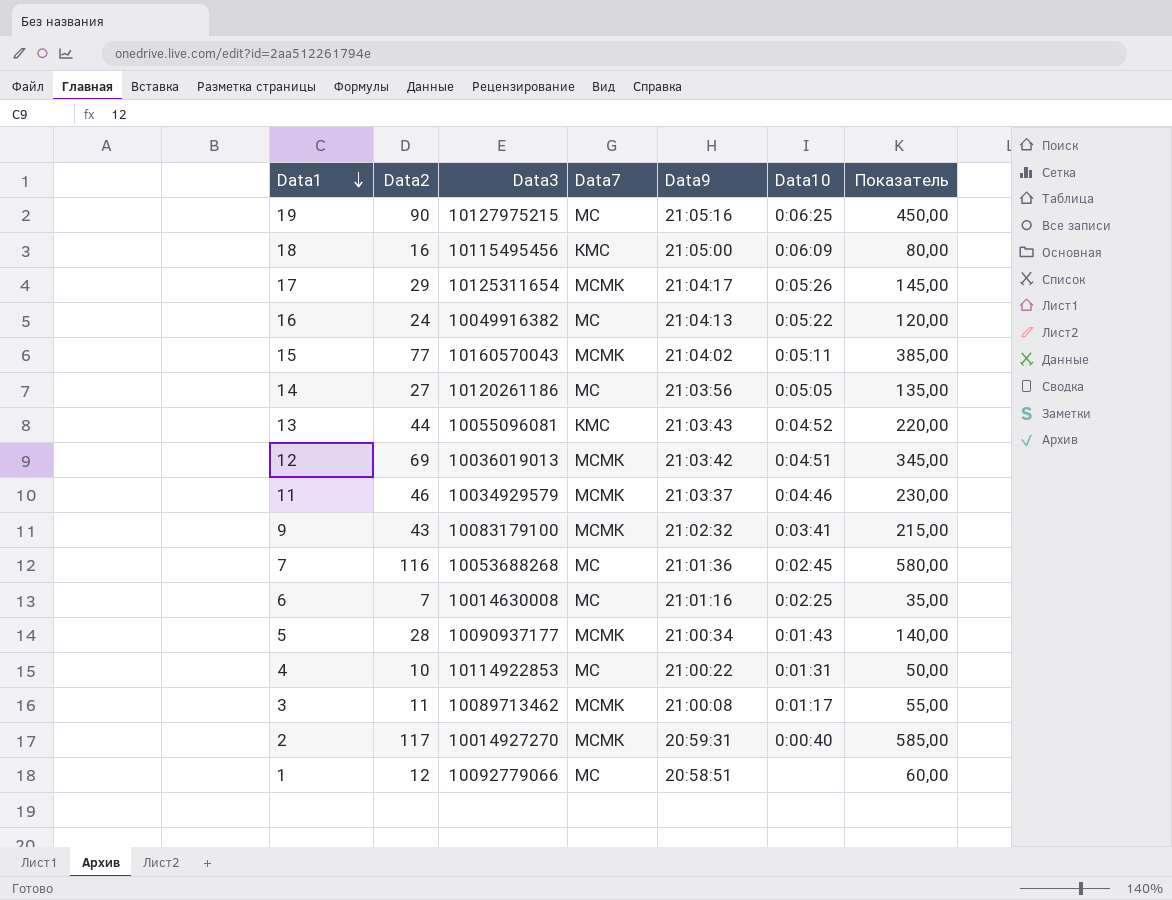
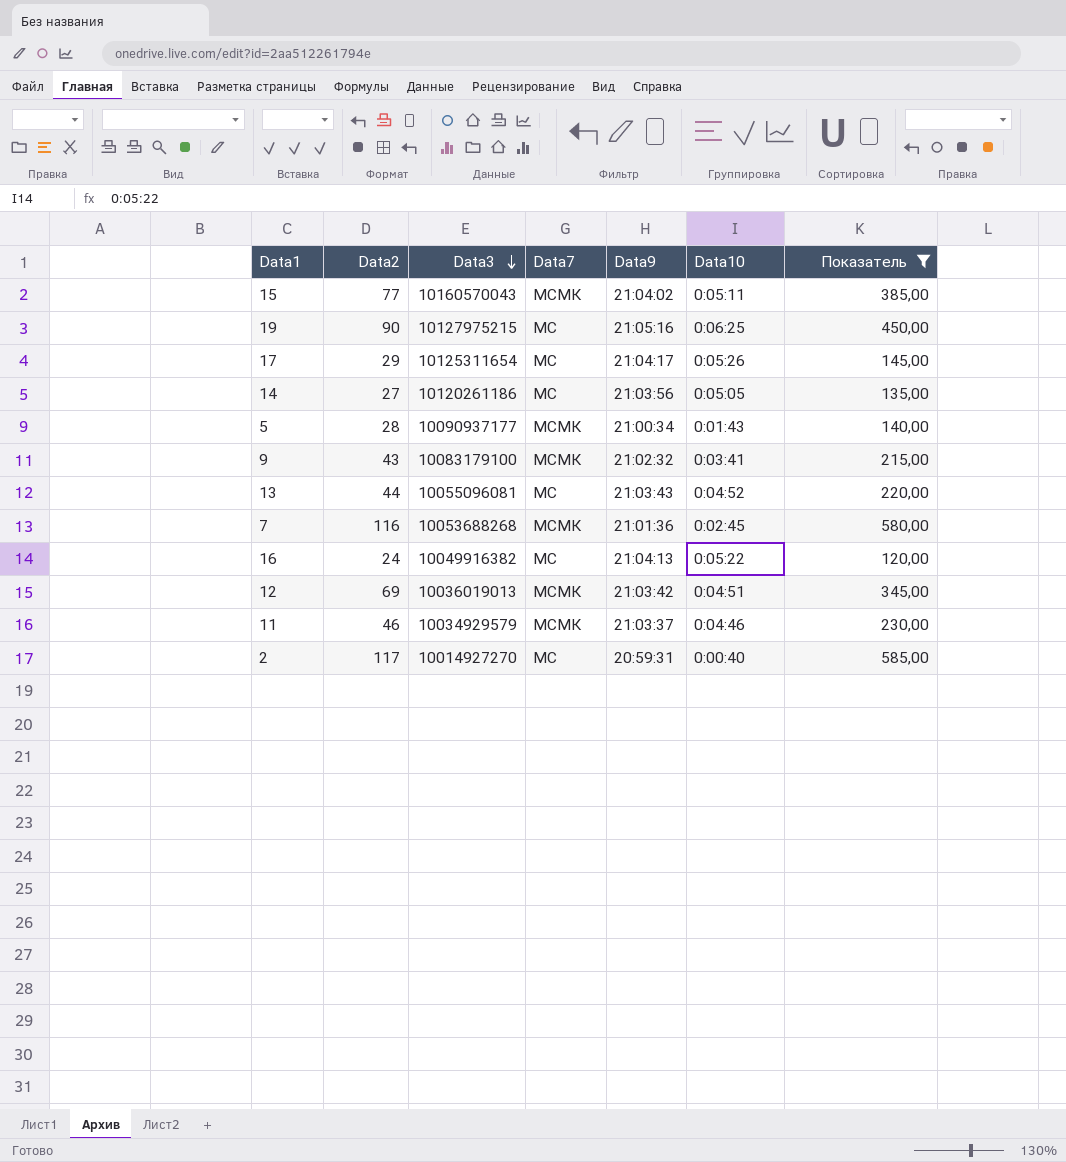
filter: none -> Показатель >= 120,00
row order: Data1 descending -> Data3 descending
17 | Data7: МСМК -> МС
13 | Data7: КМС -> МС
7 | Data7: МС -> МСМК
2 | Data7: МСМК -> МС

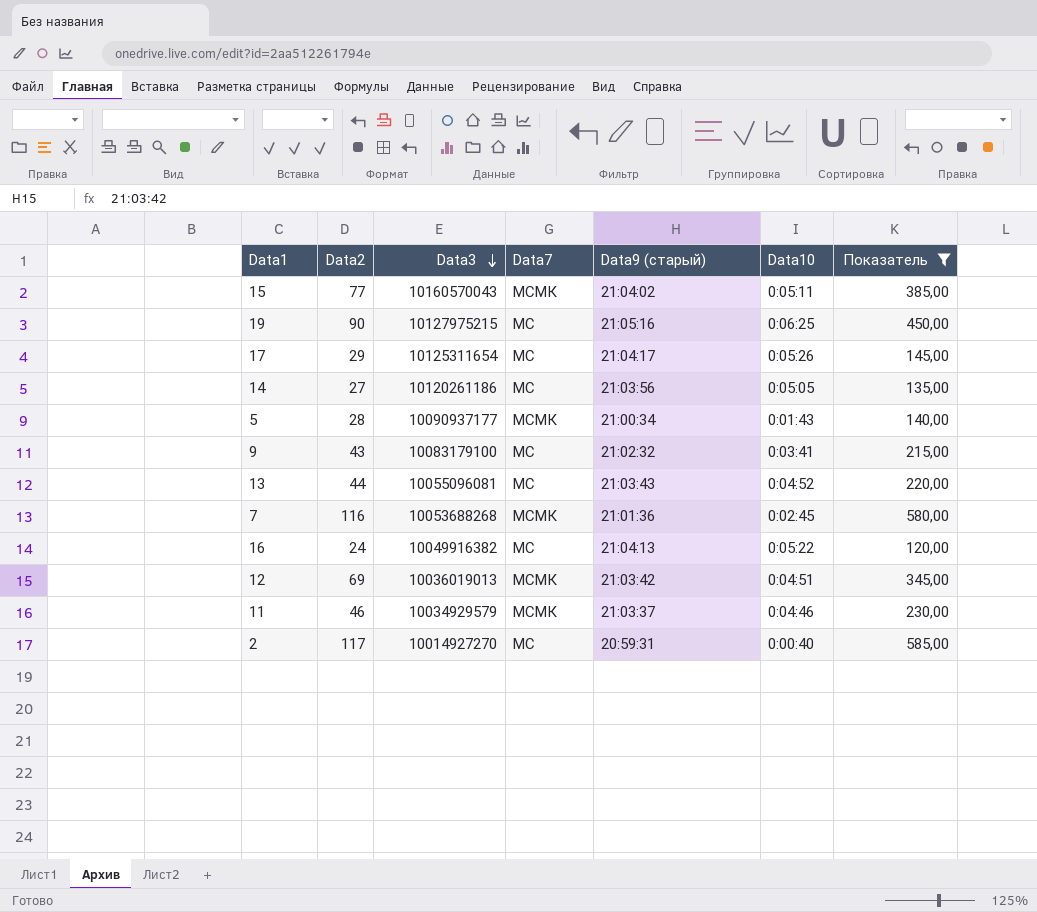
column name: Data9 -> Data9 (старый)
9 | Data7: МСМК -> МС

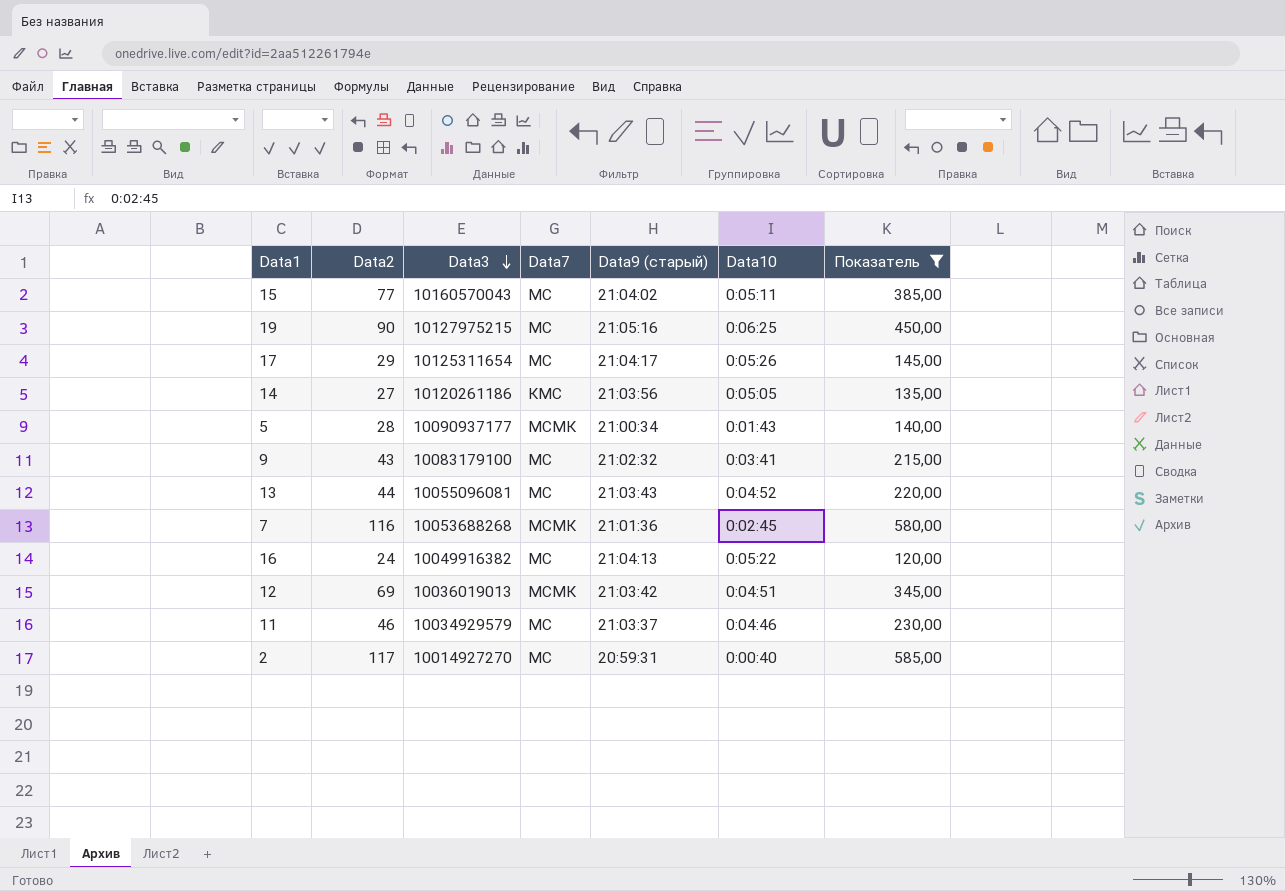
15 | Data7: МСМК -> МС
14 | Data7: МС -> КМС
11 | Data7: МСМК -> МС

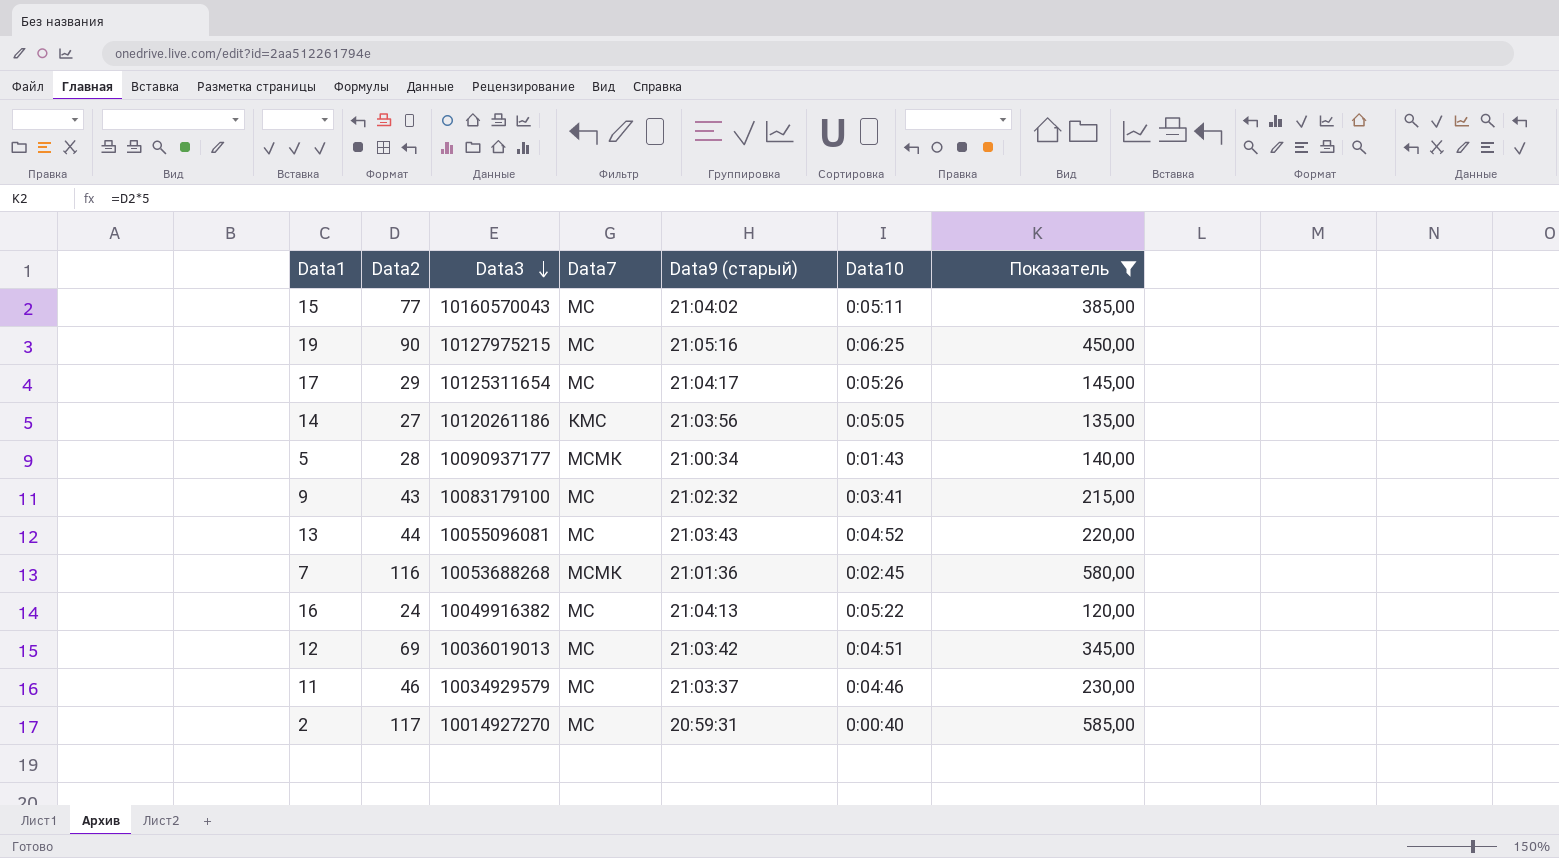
12 | Data7: МСМК -> МС

